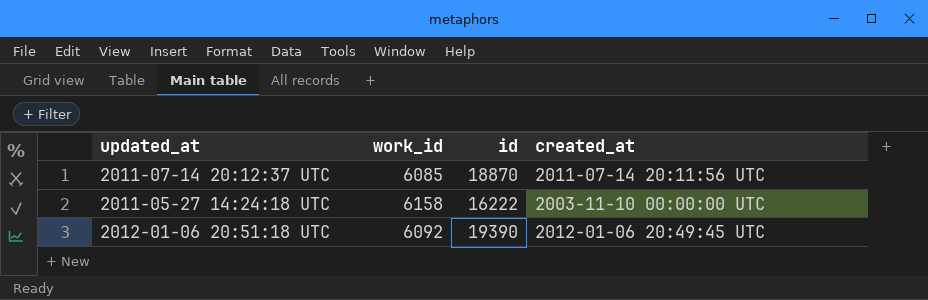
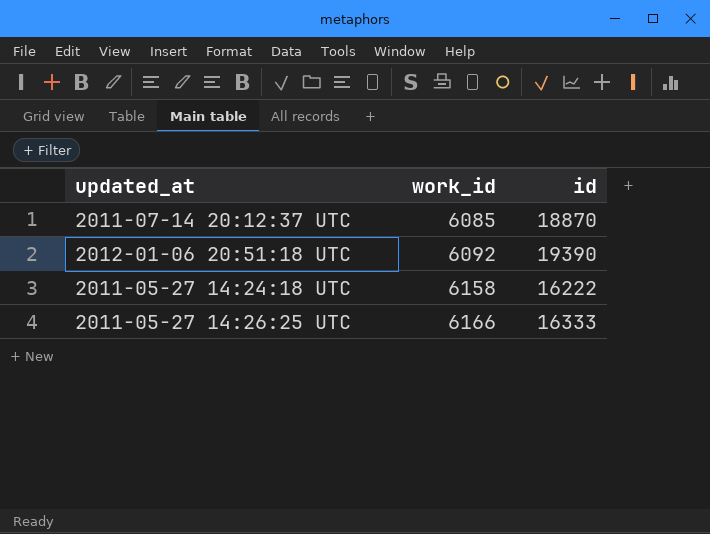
row order: none -> work_id ascending
column created_at | position: 4 -> none
row 2011-05-27 14:26:25 UTC: none -> 6166 | 16333

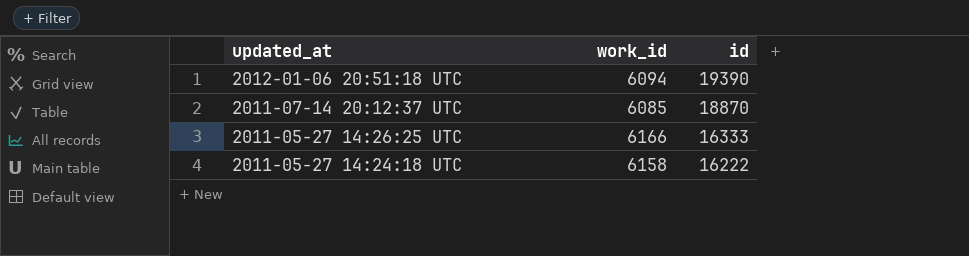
row order: work_id ascending -> updated_at descending
2012-01-06 20:51:18 UTC | work_id: 6092 -> 6094

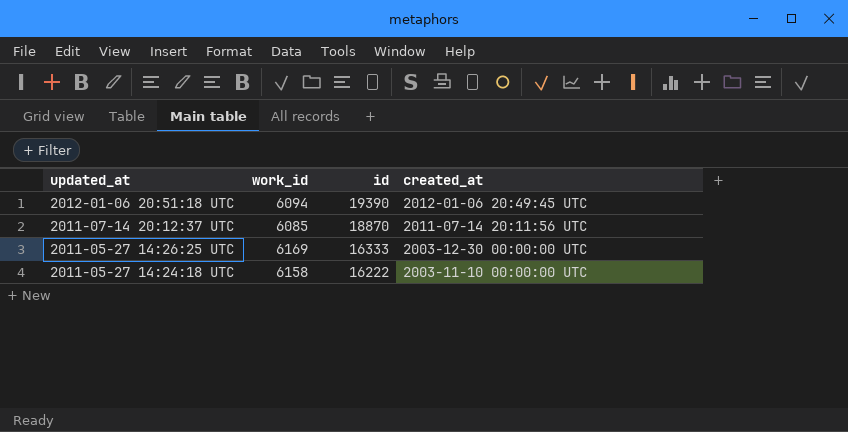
column created_at | position: none -> 4
2011-05-27 14:26:25 UTC | work_id: 6166 -> 6169

